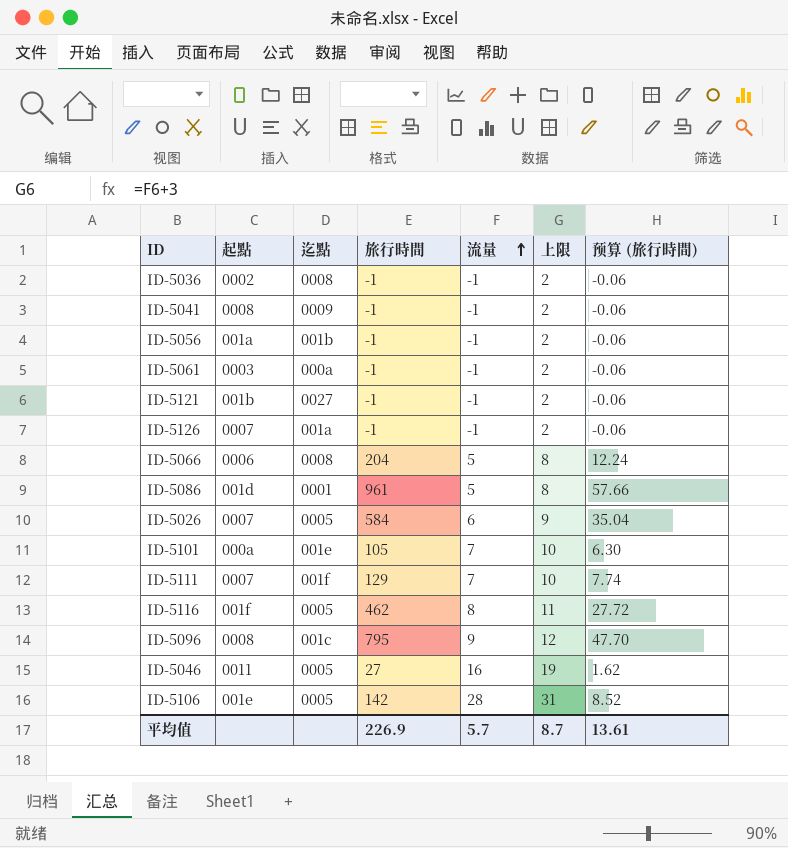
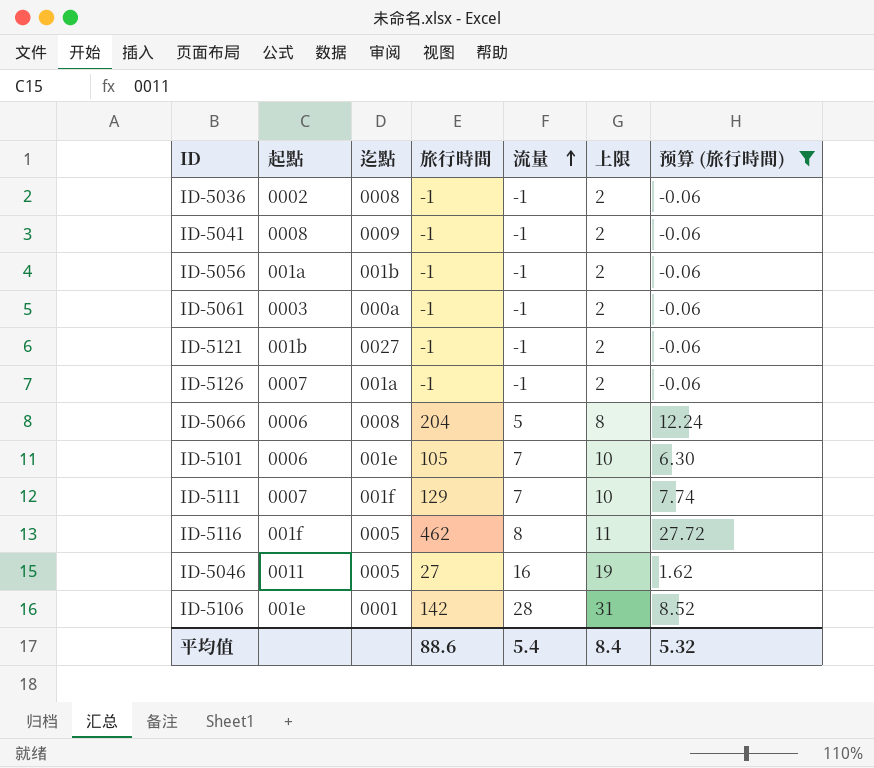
filter: none -> 预算 (旅行時間) <= 27.72
ID-5101 | 起點: 000a -> 0006
ID-5106 | 迄點: 0005 -> 0001
平均值 | 旅行時間: 226.9 -> 88.6
平均值 | 流量: 5.7 -> 5.4
平均值 | 上限: 8.7 -> 8.4
平均值 | 预算 (旅行時間): 13.61 -> 5.32

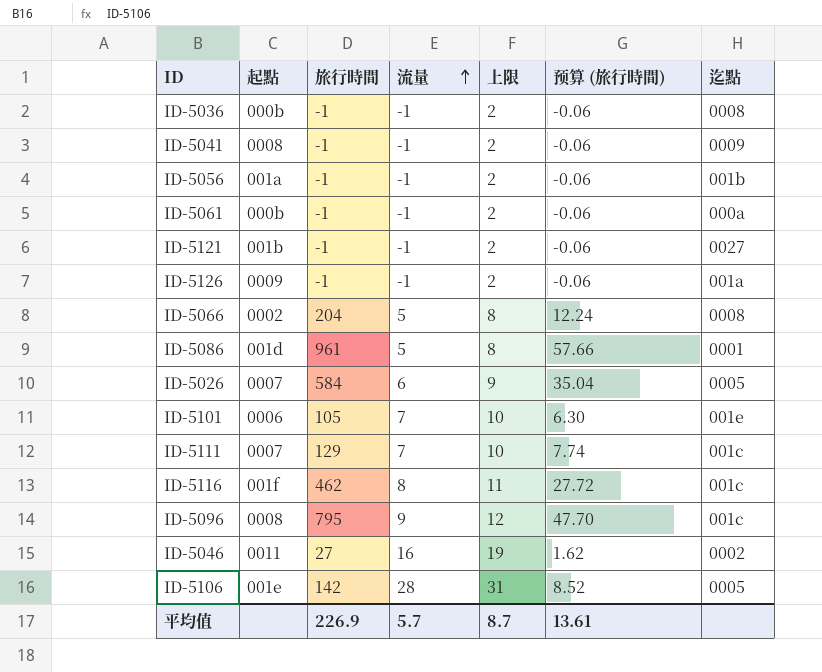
filter: 预算 (旅行時間) <= 27.72 -> none
column 迄點 | position: 3 -> 7
ID-5036 | 起點: 0002 -> 000b
ID-5061 | 起點: 0003 -> 000b
ID-5126 | 起點: 0007 -> 0009
ID-5066 | 起點: 0006 -> 0002
ID-5111 | 迄點: 001f -> 001c
ID-5116 | 迄點: 0005 -> 001c
ID-5046 | 迄點: 0005 -> 0002
ID-5106 | 迄點: 0001 -> 0005
平均值 | 旅行時間: 88.6 -> 226.9
平均值 | 流量: 5.4 -> 5.7
平均值 | 上限: 8.4 -> 8.7
平均值 | 预算 (旅行時間): 5.32 -> 13.61

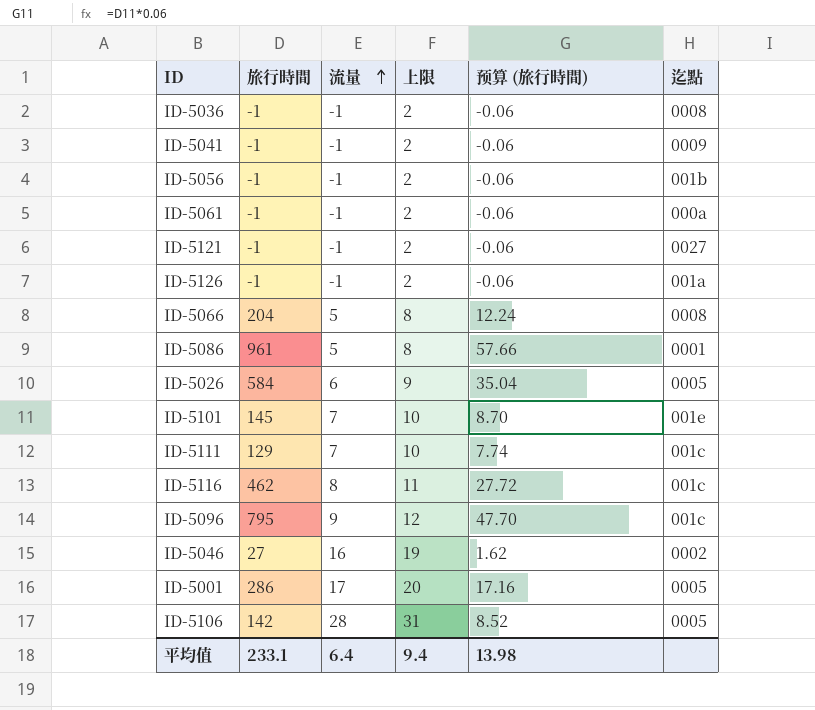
column 起點 | position: 2 -> none
ID-5101 | 旅行時間: 105 -> 145
ID-5101 | 预算 (旅行時間): 6.30 -> 8.70
row ID-5001: none -> 286 | 17 | 20 | 17.16 | 0005
平均值 | 旅行時間: 226.9 -> 233.1
平均值 | 流量: 5.7 -> 6.4
平均值 | 上限: 8.7 -> 9.4
平均值 | 预算 (旅行時間): 13.61 -> 13.98

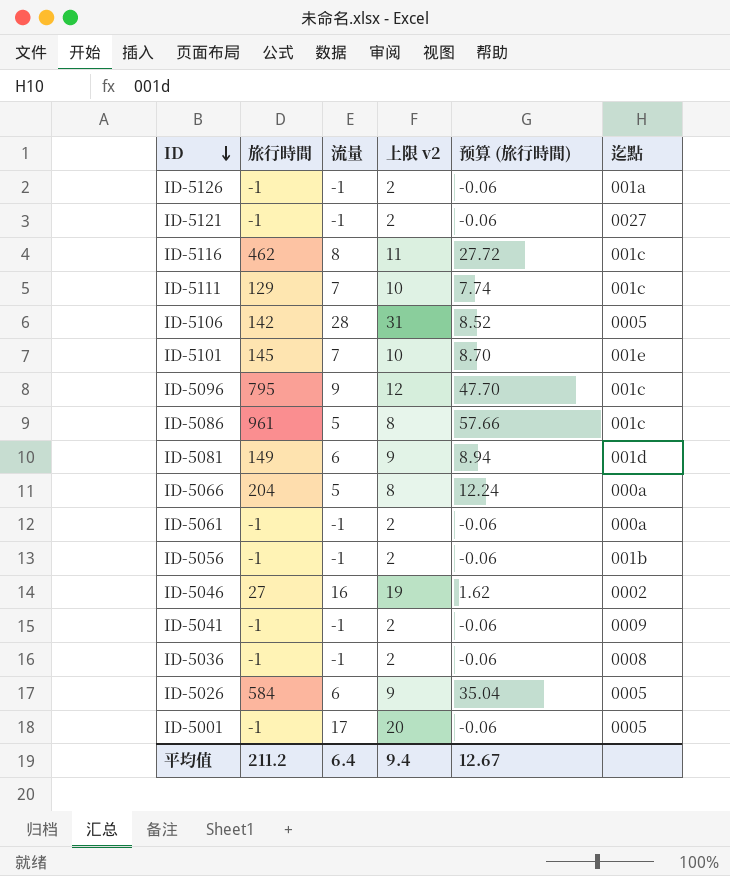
row order: 流量 ascending -> ID descending
column name: 上限 -> 上限 v2
ID-5086 | 迄點: 0001 -> 001c
row ID-5081: none -> 149 | 6 | 9 | 8.94 | 001d
ID-5066 | 迄點: 0008 -> 000a
ID-5001 | 旅行時間: 286 -> -1
ID-5001 | 预算 (旅行時間): 17.16 -> -0.06
平均值 | 旅行時間: 233.1 -> 211.2
平均值 | 预算 (旅行時間): 13.98 -> 12.67

